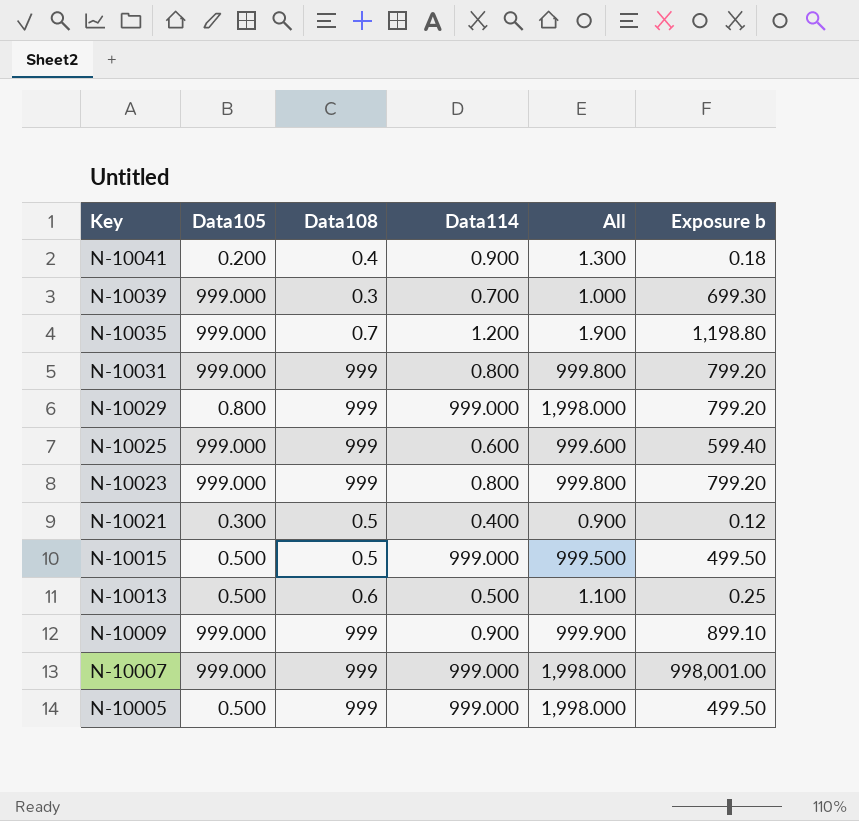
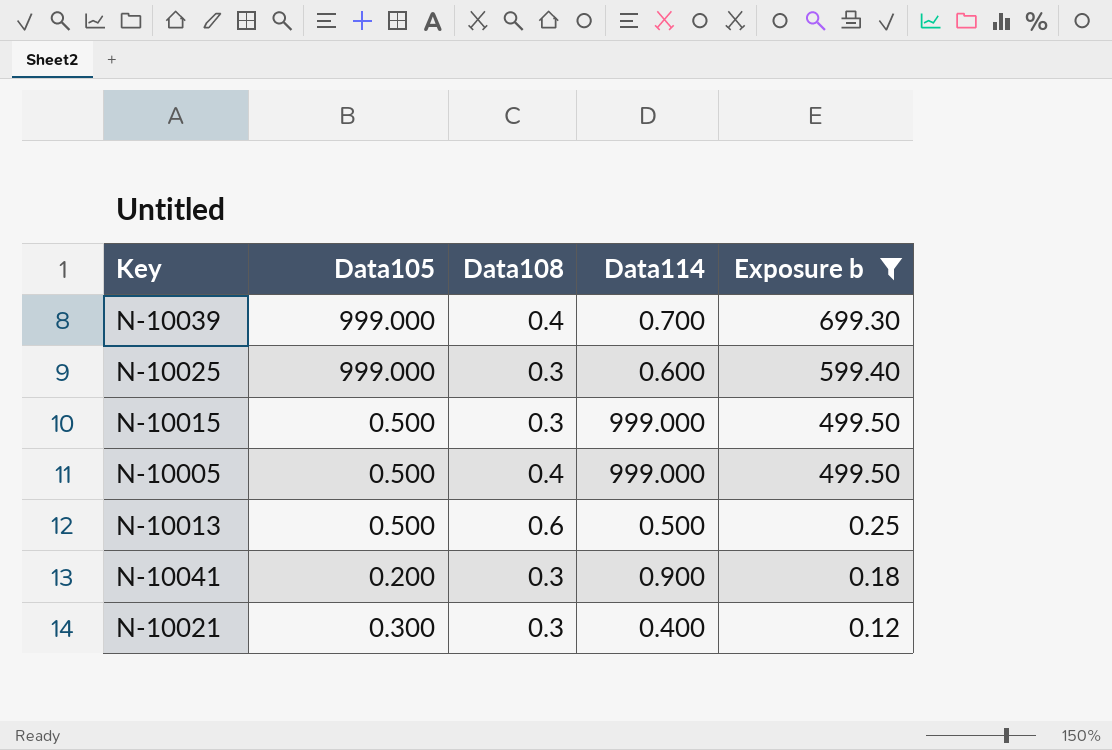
filter: none -> Exposure b <= 699.30
row order: Key descending -> Exposure b descending
column All | formula: [Data108] + [Data114] -> none
N-10039 | Data108: 0.3 -> 0.4
N-10025 | Data108: 999 -> 0.3
N-10015 | Data108: 0.5 -> 0.3
N-10005 | Data108: 999 -> 0.4
N-10041 | Data108: 0.4 -> 0.3
N-10021 | Data108: 0.5 -> 0.3

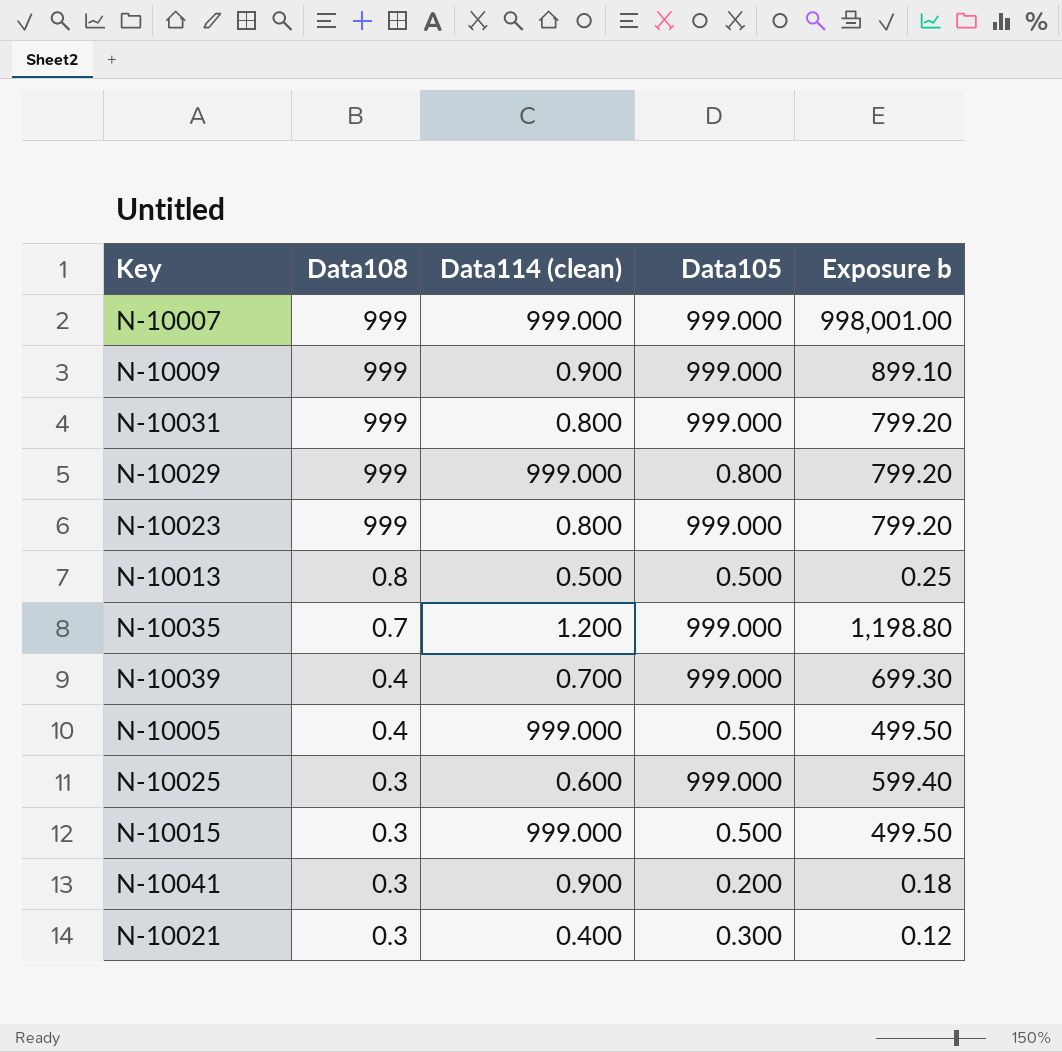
filter: Exposure b <= 699.30 -> none
row order: Exposure b descending -> Data108 descending
column name: Data114 -> Data114 (clean)
column Data105 | position: 2 -> 4
N-10013 | Data108: 0.6 -> 0.8

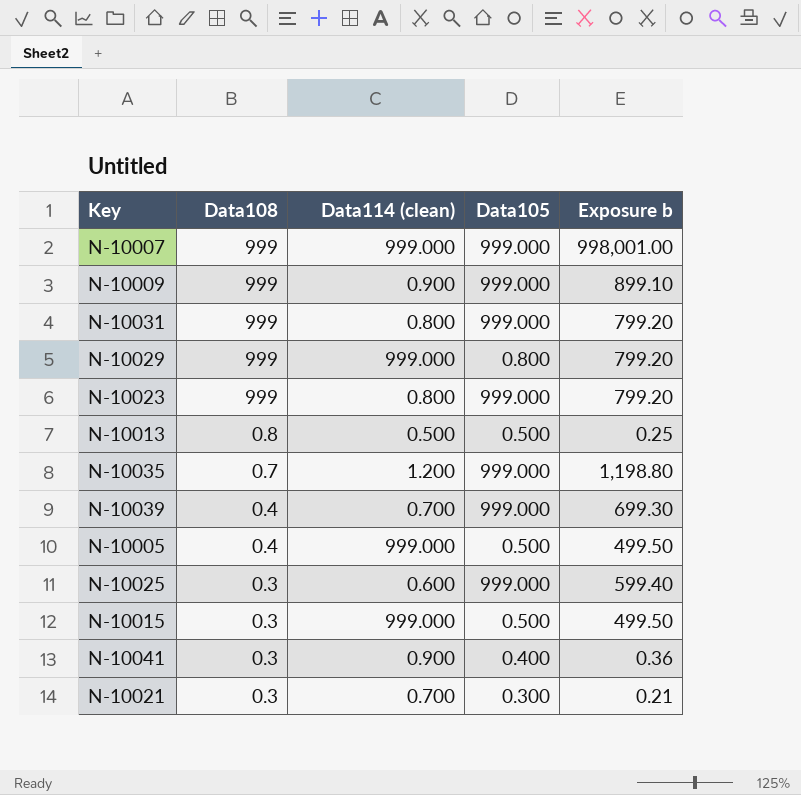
N-10041 | Data105: 0.200 -> 0.400
N-10041 | Exposure b: 0.18 -> 0.36
N-10021 | Data114 (clean): 0.400 -> 0.700
N-10021 | Exposure b: 0.12 -> 0.21

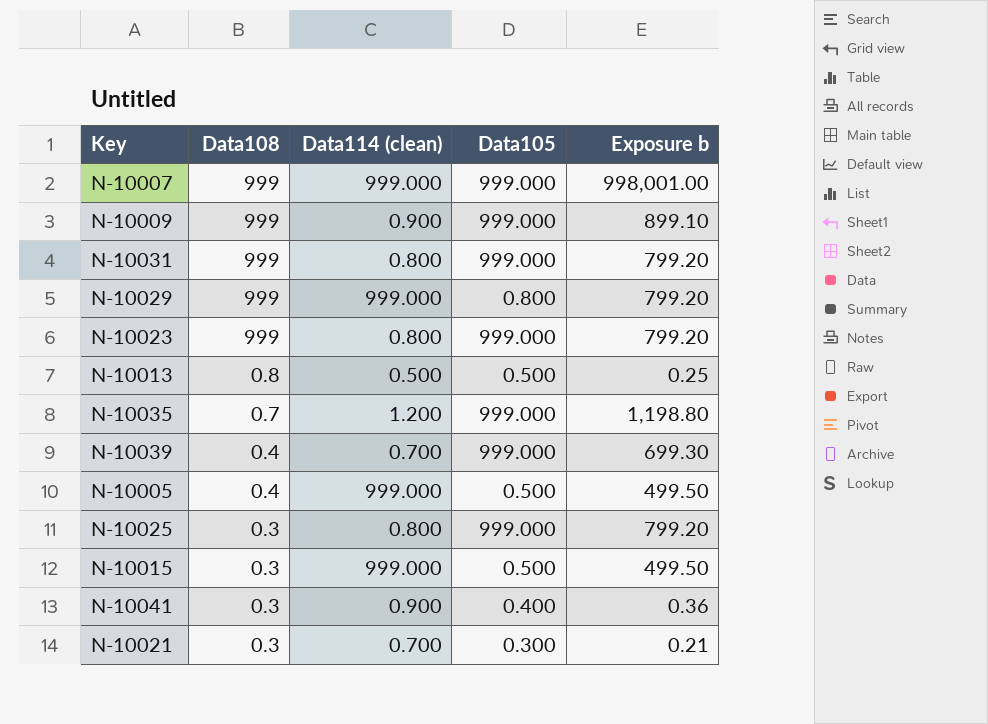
N-10025 | Data114 (clean): 0.600 -> 0.800
N-10025 | Exposure b: 599.40 -> 799.20

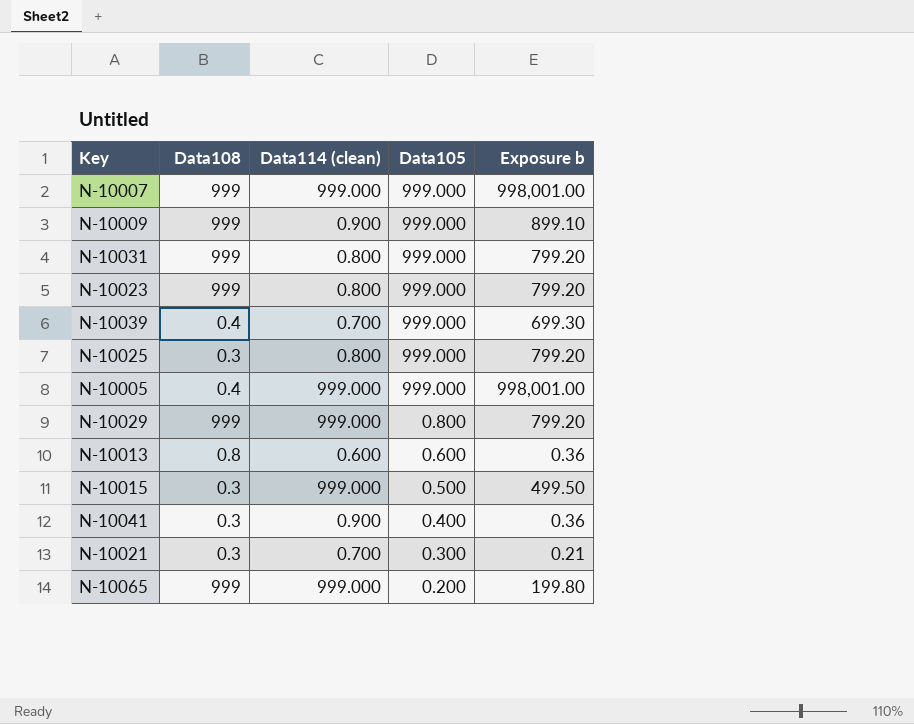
row order: Data108 descending -> Data105 descending
row N-10035: 0.7 | 1.200 | 999.000 | 1,198.80 -> none
N-10005 | Data105: 0.500 -> 999.000
N-10005 | Exposure b: 499.50 -> 998,001.00
N-10013 | Data114 (clean): 0.500 -> 0.600
N-10013 | Data105: 0.500 -> 0.600
N-10013 | Exposure b: 0.25 -> 0.36
row N-10065: none -> 999 | 999.000 | 0.200 | 199.80

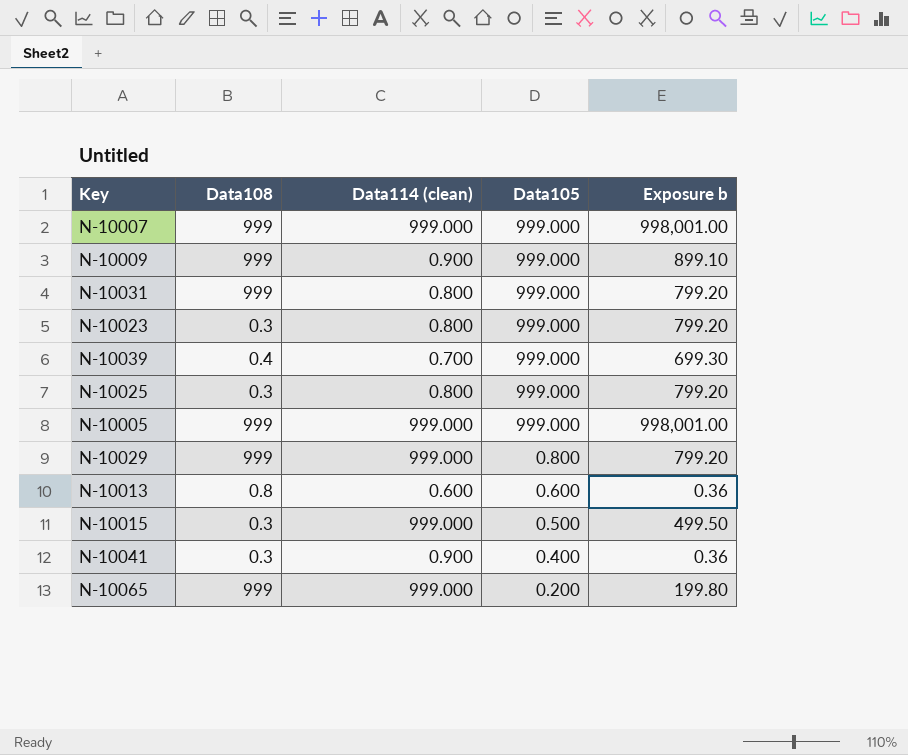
row N-10021: 0.3 | 0.700 | 0.300 | 0.21 -> none
N-10023 | Data108: 999 -> 0.3
N-10005 | Data108: 0.4 -> 999

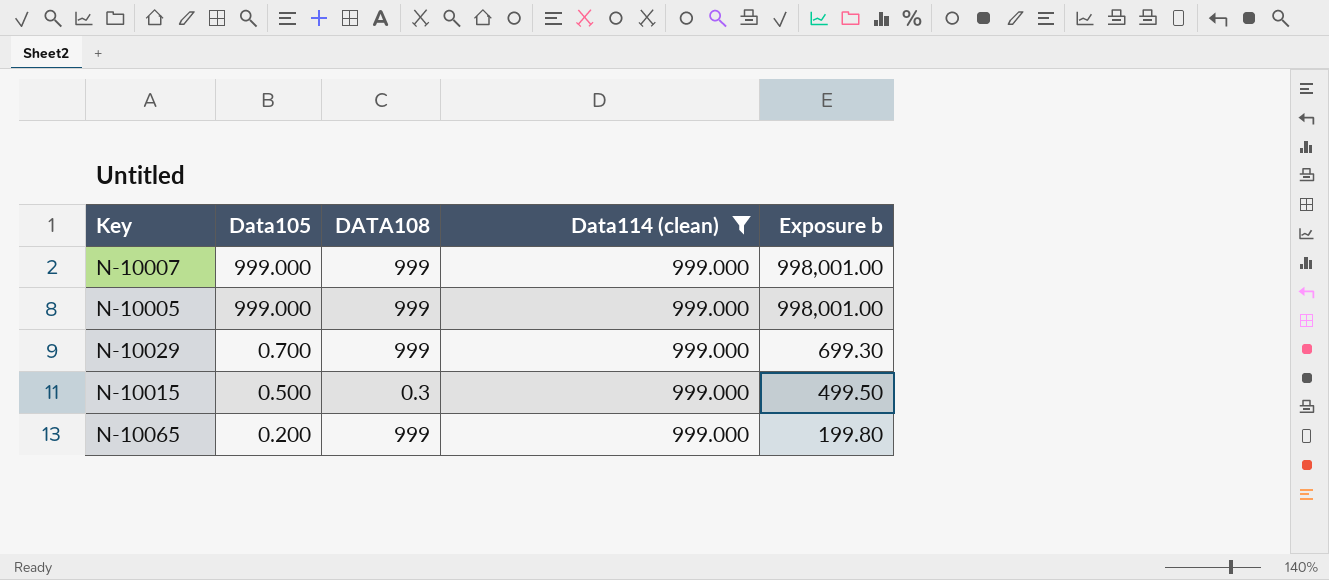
filter: none -> Data114 (clean) = 999.000
column Data105 | position: 4 -> 2
column name: Data108 -> DATA108
N-10029 | Data105: 0.800 -> 0.700
N-10029 | Exposure b: 799.20 -> 699.30

